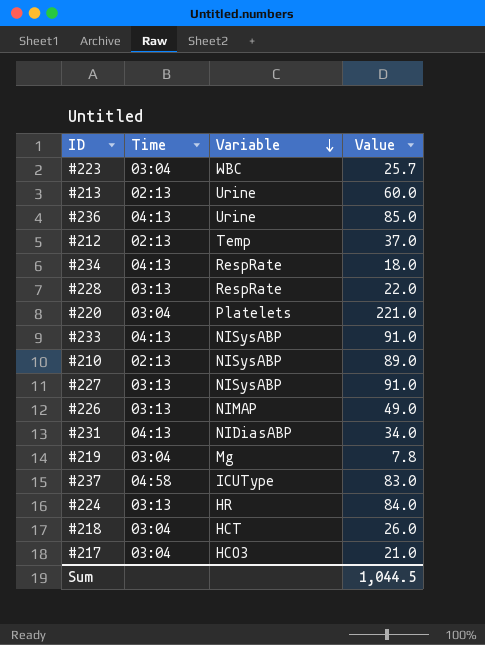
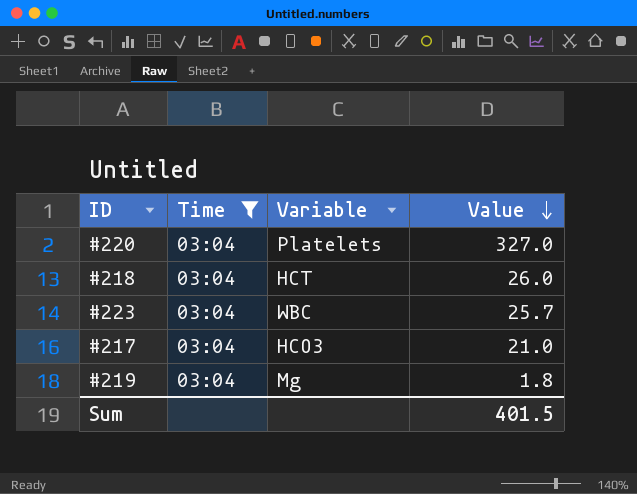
filter: none -> Time = 03:04
row order: Variable descending -> Value descending
#220 | Value: 221.0 -> 327.0
#219 | Value: 7.8 -> 1.8
Sum | Value: 1,044.5 -> 401.5

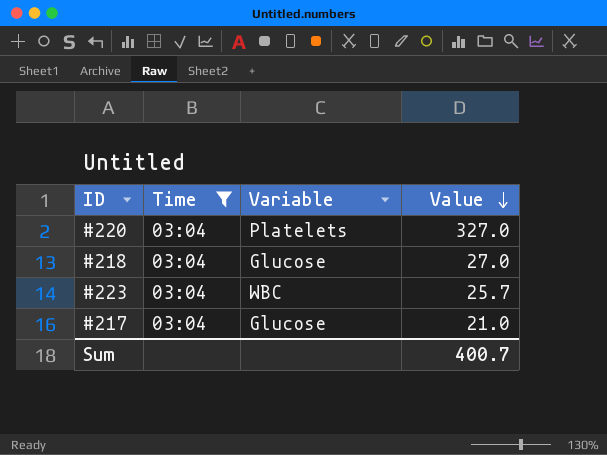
row #219: 03:04 | Mg | 1.8 -> none
#218 | Variable: HCT -> Glucose
#218 | Value: 26.0 -> 27.0
#217 | Variable: HCO3 -> Glucose
Sum | Value: 401.5 -> 400.7

